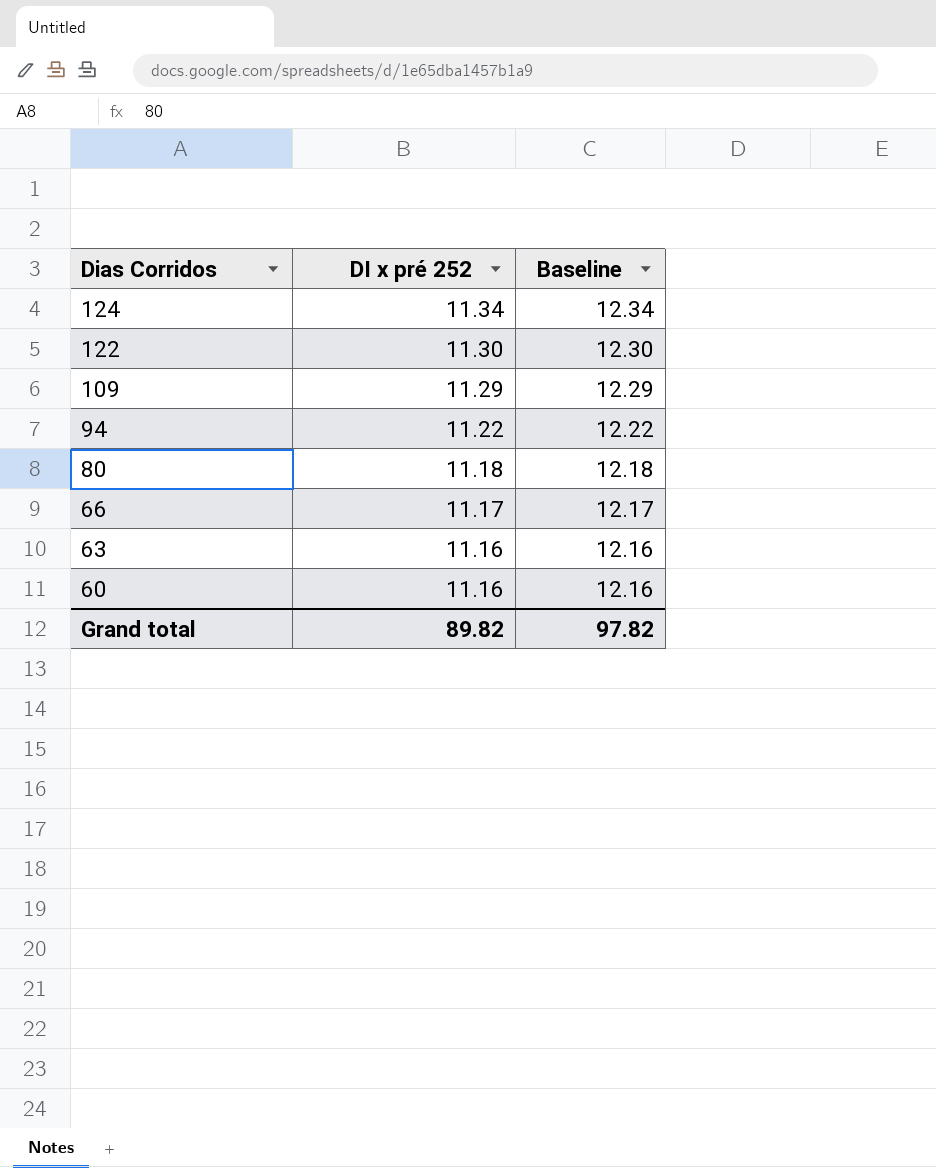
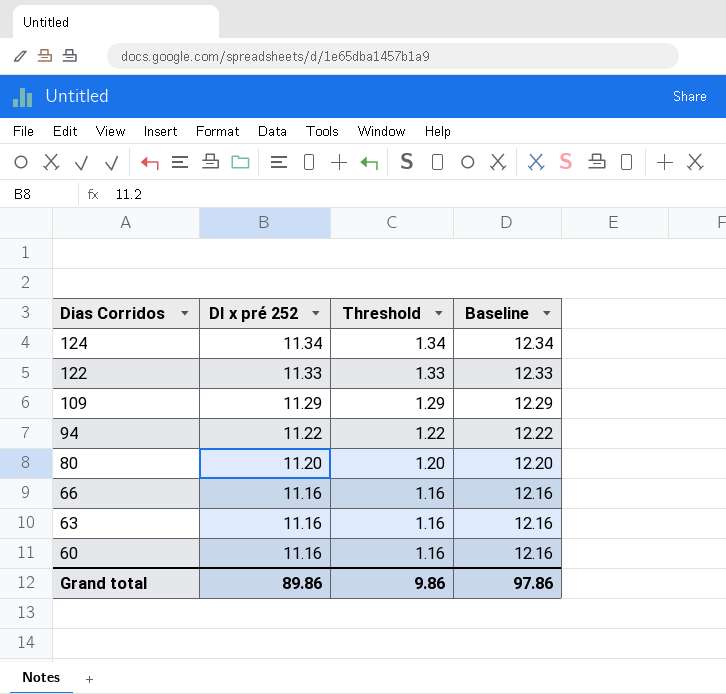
column Threshold | formula: none -> [DI x pré 252] - 10
122 | DI x pré 252: 11.30 -> 11.33
122 | Baseline: 12.30 -> 12.33
80 | DI x pré 252: 11.18 -> 11.20
80 | Baseline: 12.18 -> 12.20
66 | DI x pré 252: 11.17 -> 11.16
66 | Baseline: 12.17 -> 12.16
Grand total | DI x pré 252: 89.82 -> 89.86
Grand total | Baseline: 97.82 -> 97.86

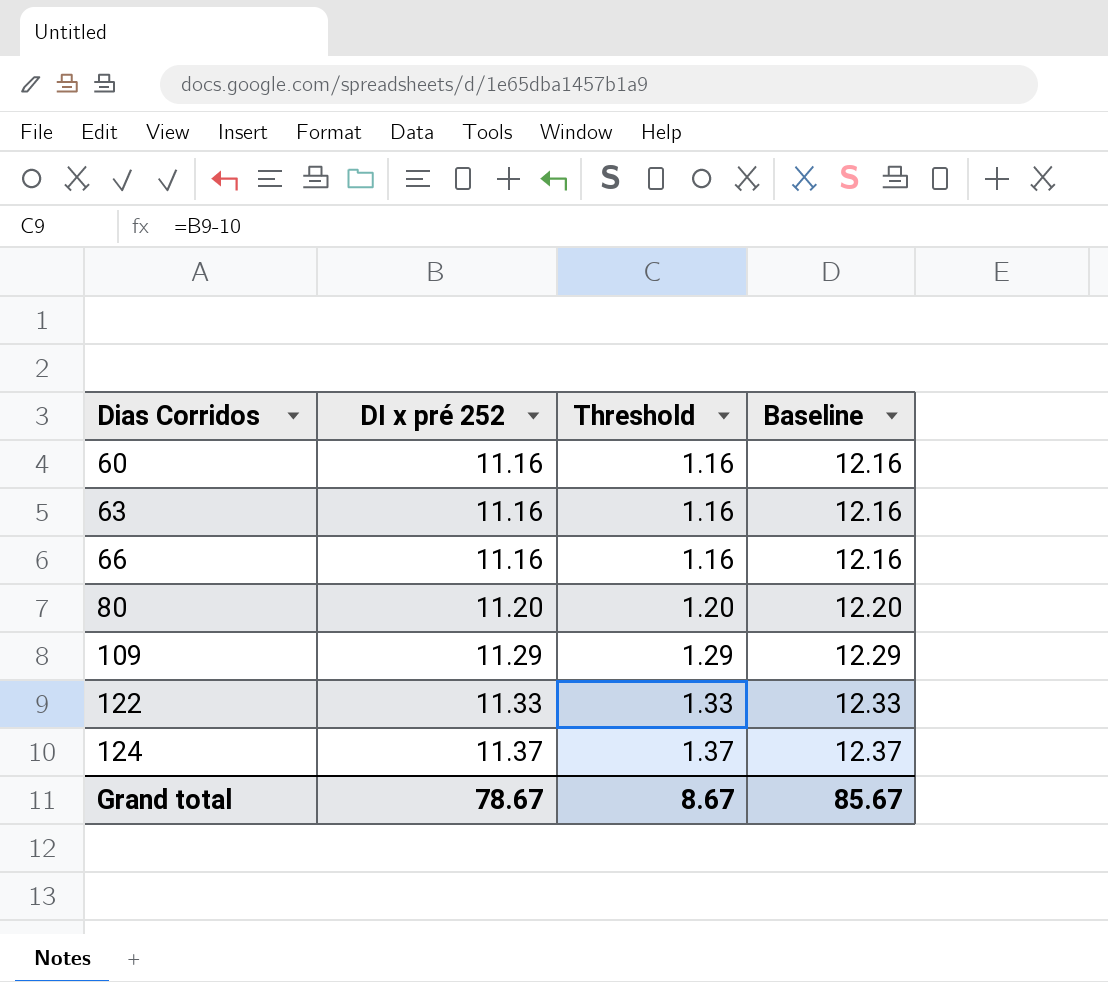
row order: Dias Corridos descending -> Dias Corridos ascending
row 94: 11.22 | 1.22 | 12.22 -> none
124 | DI x pré 252: 11.34 -> 11.37
124 | Threshold: 1.34 -> 1.37
124 | Baseline: 12.34 -> 12.37
Grand total | DI x pré 252: 89.86 -> 78.67
Grand total | Threshold: 9.86 -> 8.67
Grand total | Baseline: 97.86 -> 85.67

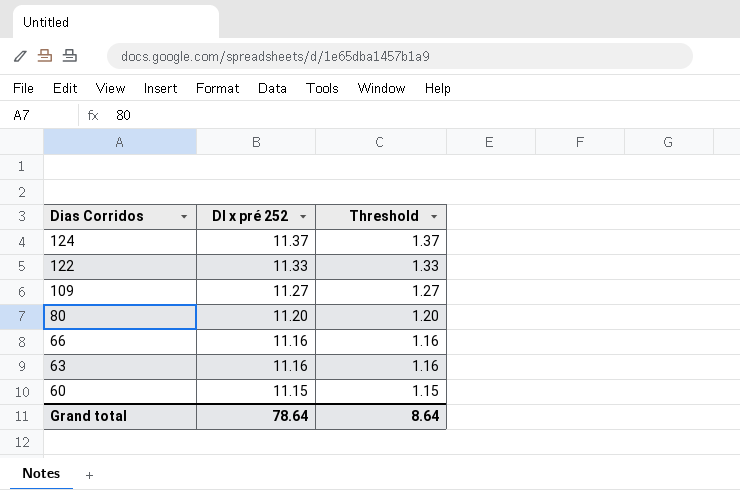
row order: Dias Corridos ascending -> Dias Corridos descending
column Baseline | formula: [DI x pré 252] + 1 -> none
109 | DI x pré 252: 11.29 -> 11.27
109 | Threshold: 1.29 -> 1.27
60 | DI x pré 252: 11.16 -> 11.15
60 | Threshold: 1.16 -> 1.15
Grand total | DI x pré 252: 78.67 -> 78.64
Grand total | Threshold: 8.67 -> 8.64

